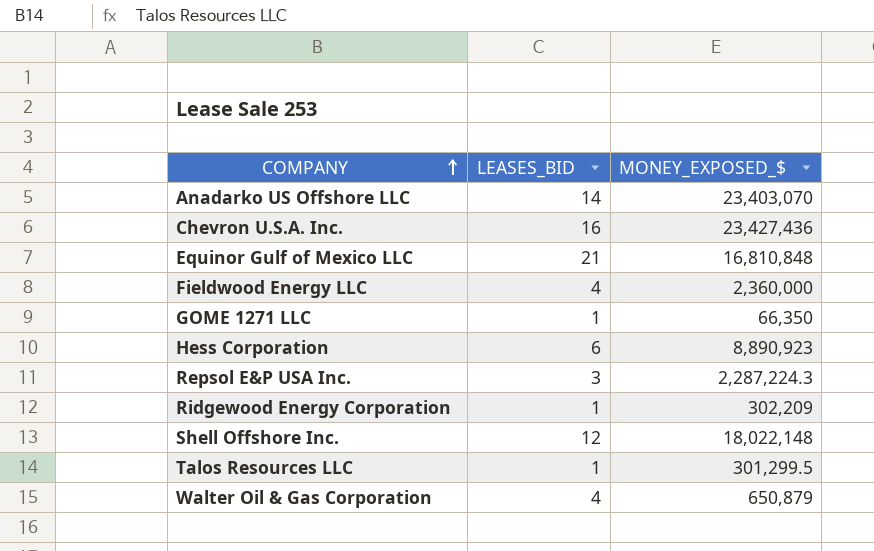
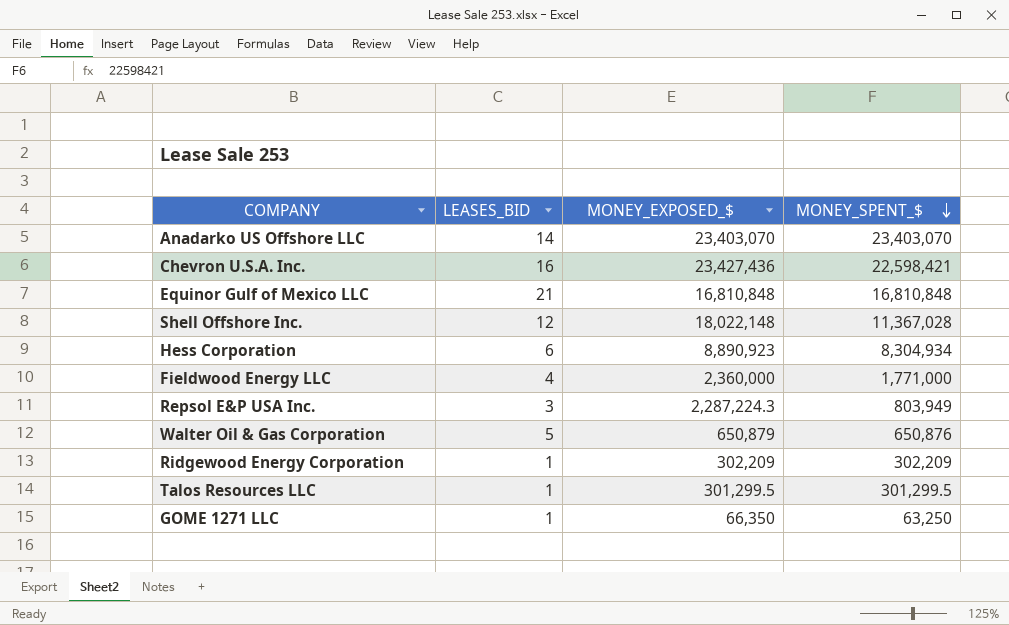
row order: COMPANY ascending -> MONEY_SPENT_$ descending
column MONEY_SPENT_$ | position: none -> 4
Walter Oil & Gas Corporation | LEASES_BID: 4 -> 5

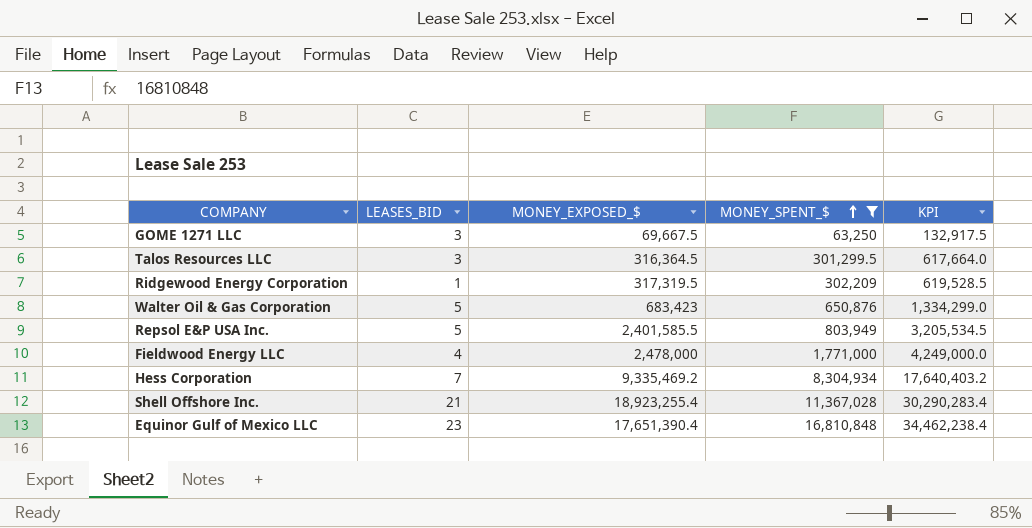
filter: none -> MONEY_SPENT_$ <= 16,810,848
row order: MONEY_SPENT_$ descending -> MONEY_SPENT_$ ascending
column KPI | formula: none -> [MONEY_EXPOSED_$] + [MONEY_SPENT_$]
GOME 1271 LLC | LEASES_BID: 1 -> 3
GOME 1271 LLC | MONEY_EXPOSED_$: 66,350 -> 69,667.5
Talos Resources LLC | LEASES_BID: 1 -> 3
Talos Resources LLC | MONEY_EXPOSED_$: 301,299.5 -> 316,364.5
Ridgewood Energy Corporation | MONEY_EXPOSED_$: 302,209 -> 317,319.5
Walter Oil & Gas Corporation | MONEY_EXPOSED_$: 650,879 -> 683,423
Repsol E&P USA Inc. | LEASES_BID: 3 -> 5
Repsol E&P USA Inc. | MONEY_EXPOSED_$: 2,287,224.3 -> 2,401,585.5
Fieldwood Energy LLC | MONEY_EXPOSED_$: 2,360,000 -> 2,478,000
Hess Corporation | LEASES_BID: 6 -> 7
Hess Corporation | MONEY_EXPOSED_$: 8,890,923 -> 9,335,469.2
Shell Offshore Inc. | LEASES_BID: 12 -> 21
Shell Offshore Inc. | MONEY_EXPOSED_$: 18,022,148 -> 18,923,255.4
Equinor Gulf of Mexico LLC | LEASES_BID: 21 -> 23
Equinor Gulf of Mexico LLC | MONEY_EXPOSED_$: 16,810,848 -> 17,651,390.4

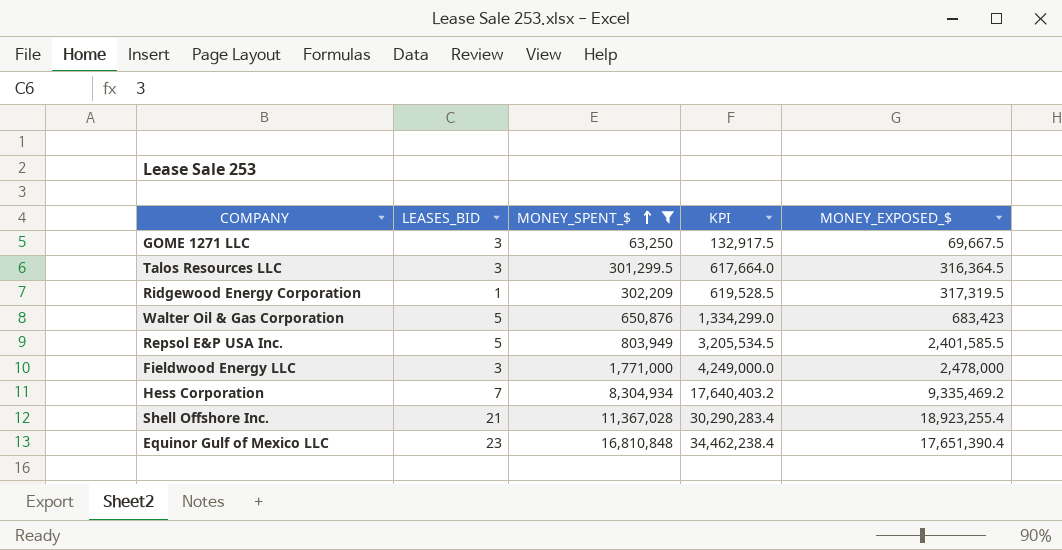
column MONEY_EXPOSED_$ | position: 3 -> 5
Fieldwood Energy LLC | LEASES_BID: 4 -> 3

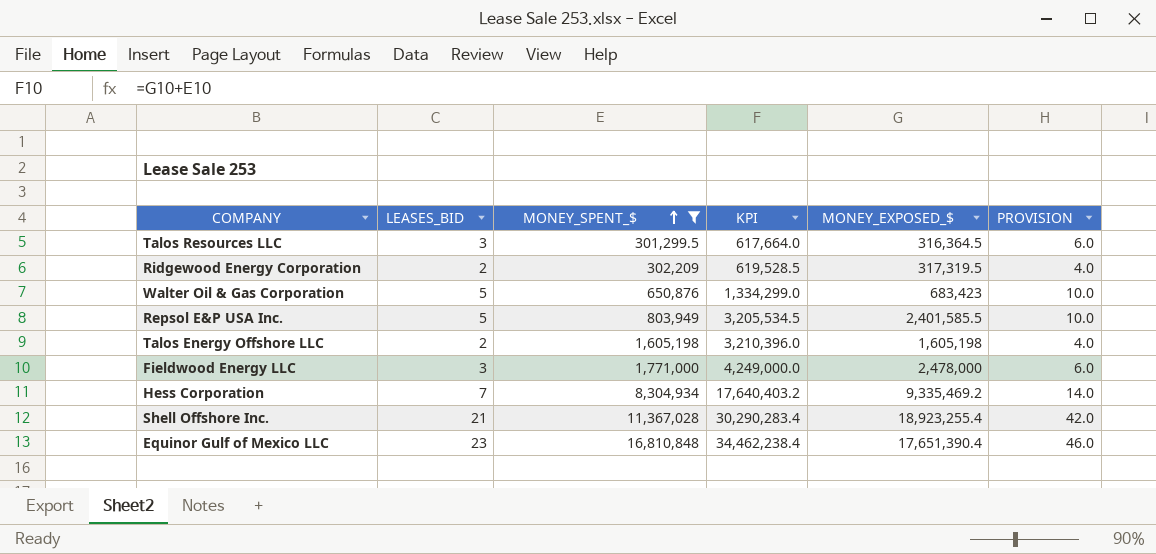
column PROVISION | formula: none -> [LEASES_BID] * 2
row GOME 1271 LLC: 3 | 63,250 | 132,917.5 | 69,667.5 -> none
Ridgewood Energy Corporation | LEASES_BID: 1 -> 2
row Talos Energy Offshore LLC: none -> 2 | 1,605,198 | 3,210,396.0 | 1,605,198 | 4.0

